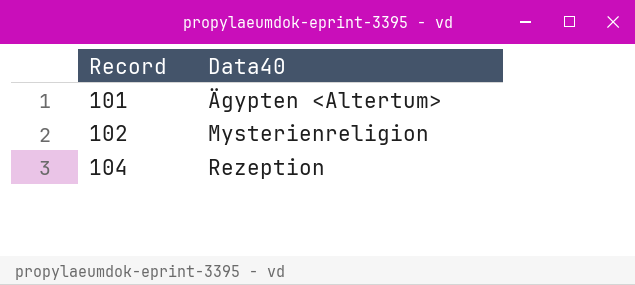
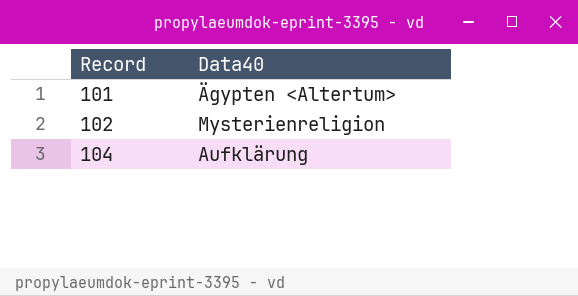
104 | Data40: Rezeption -> Aufklärung

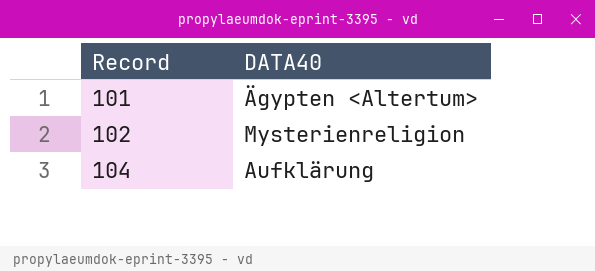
column name: Data40 -> DATA40

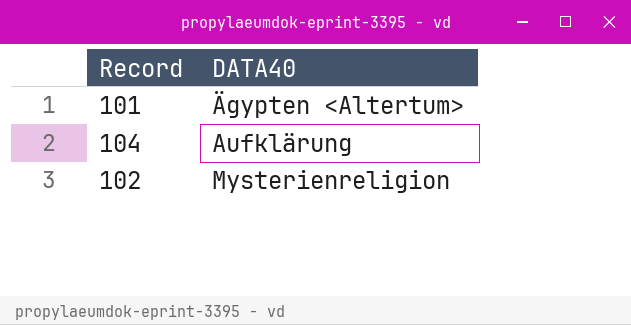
row order: Record ascending -> DATA40 ascending

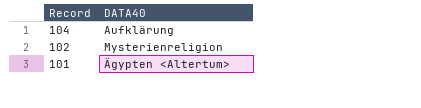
row order: DATA40 ascending -> Record descending

